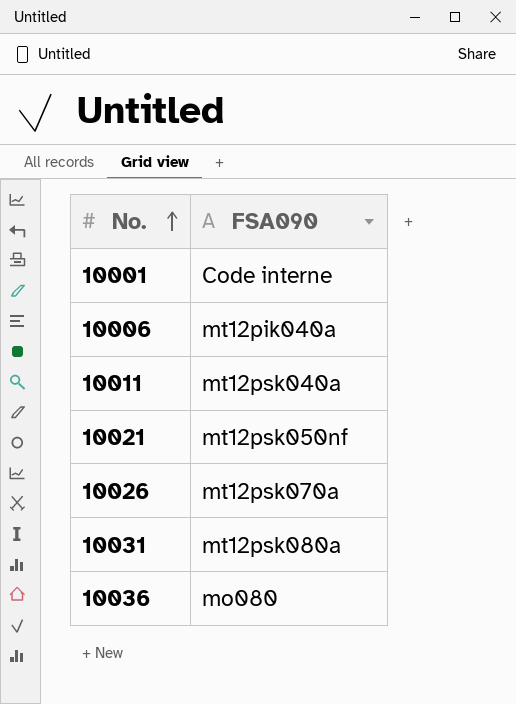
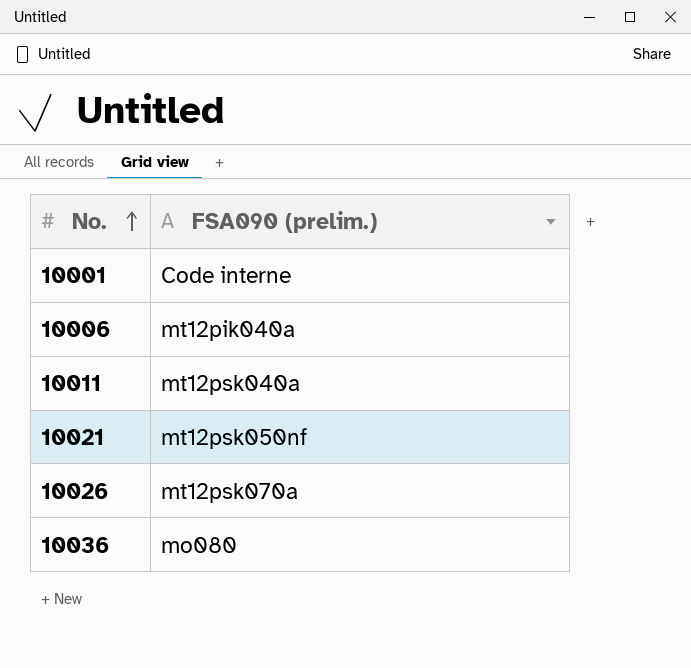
column name: FSA090 -> FSA090 (prelim.)
row 10031: mt12psk080a -> none

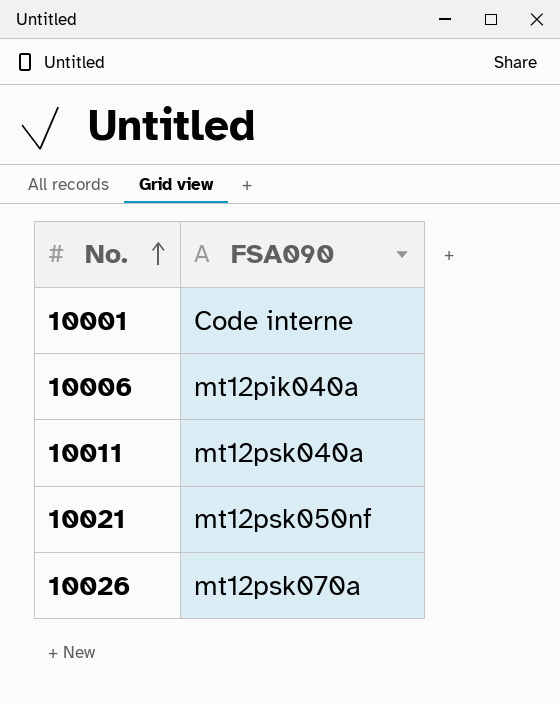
column name: FSA090 (prelim.) -> FSA090
row 10036: mo080 -> none

